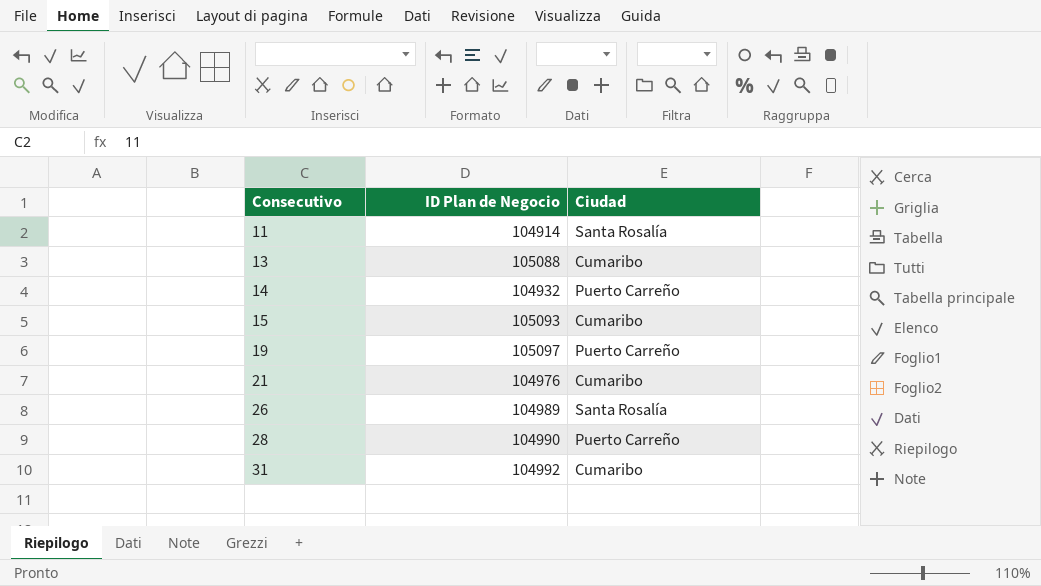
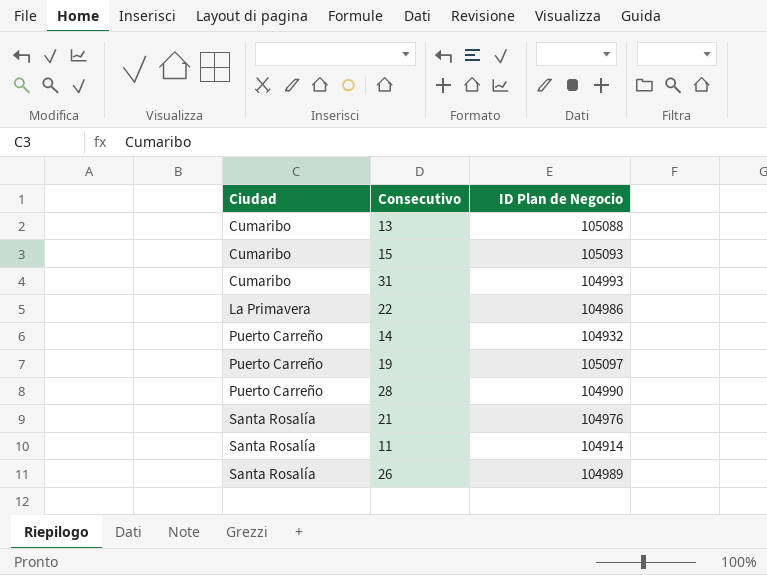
row order: Consecutivo ascending -> Ciudad ascending
column Ciudad | position: 3 -> 1
31 | ID Plan de Negocio: 104992 -> 104993
row 22: none -> La Primavera | 104986
21 | Ciudad: Cumaribo -> Santa Rosalía

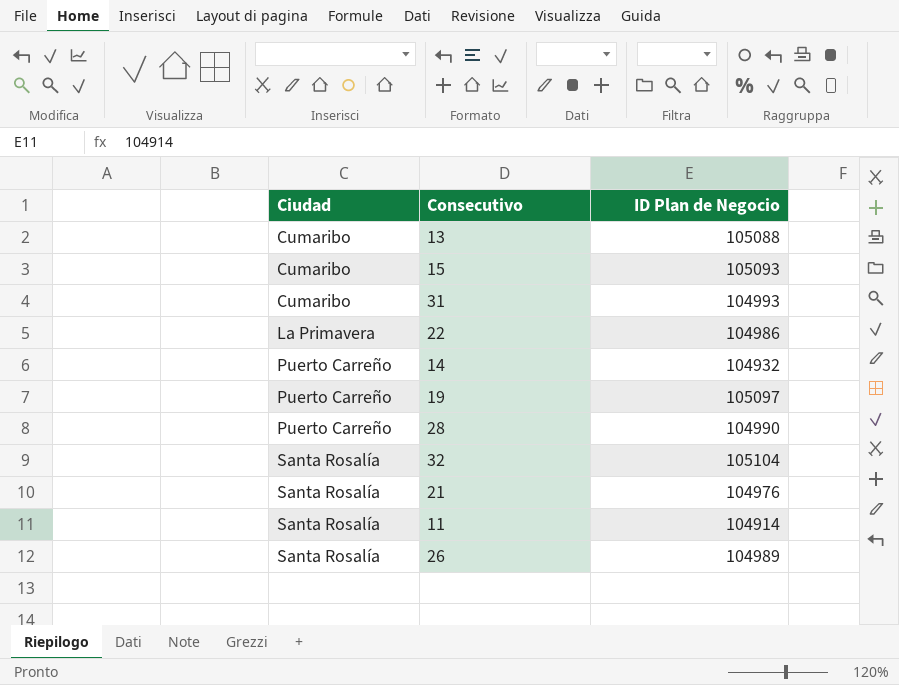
row 32: none -> Santa Rosalía | 105104

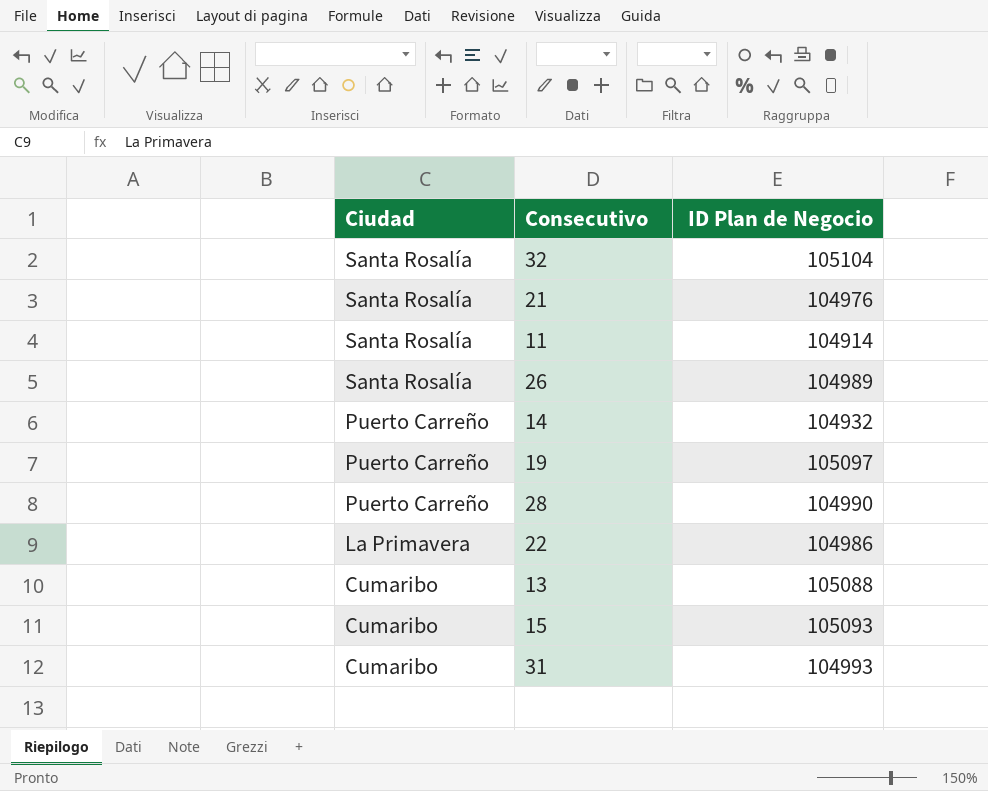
row order: Ciudad ascending -> Ciudad descending

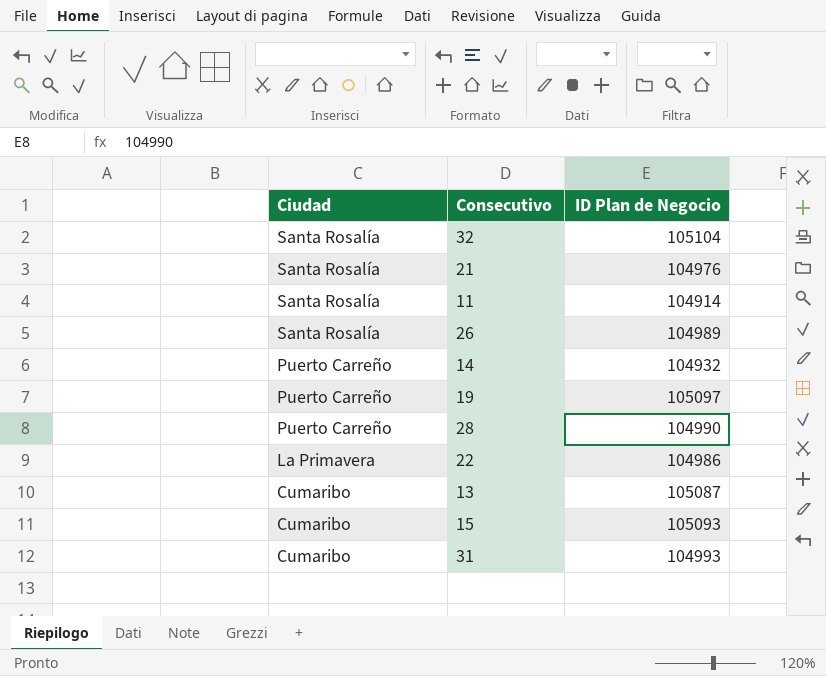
13 | ID Plan de Negocio: 105088 -> 105087

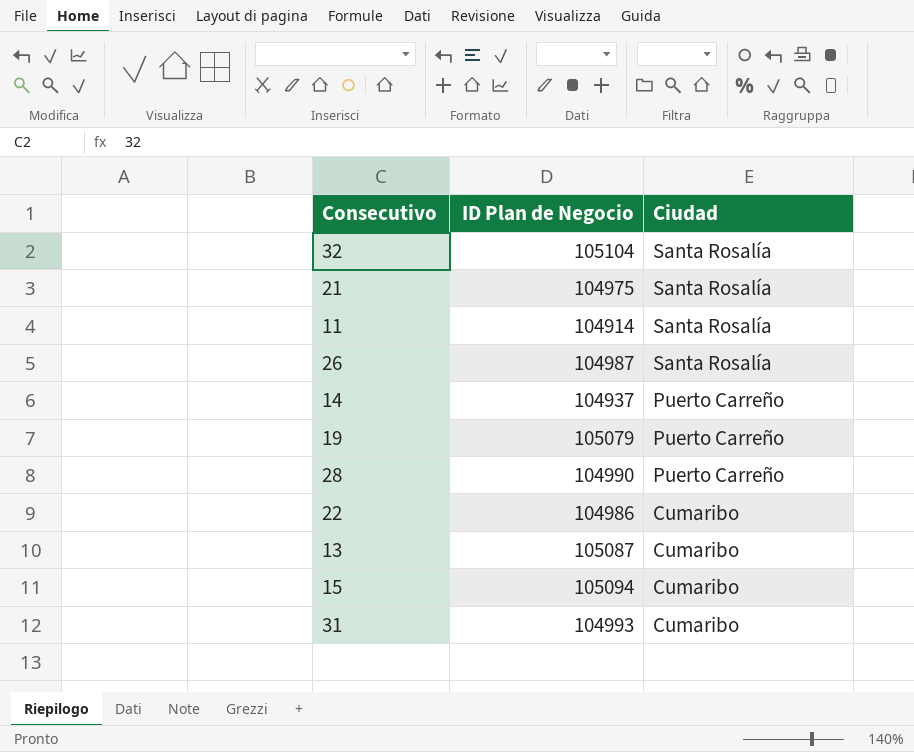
column Ciudad | position: 1 -> 3
21 | ID Plan de Negocio: 104976 -> 104975
26 | ID Plan de Negocio: 104989 -> 104987
14 | ID Plan de Negocio: 104932 -> 104937
19 | ID Plan de Negocio: 105097 -> 105079
22 | Ciudad: La Primavera -> Cumaribo
15 | ID Plan de Negocio: 105093 -> 105094

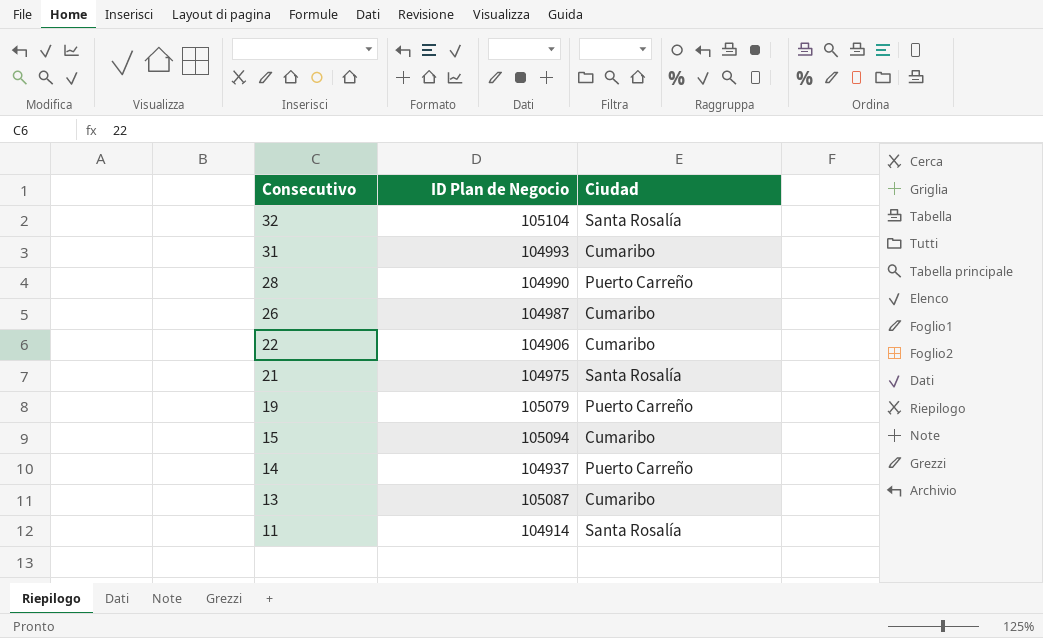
row order: Ciudad descending -> Consecutivo descending
26 | Ciudad: Santa Rosalía -> Cumaribo
22 | ID Plan de Negocio: 104986 -> 104906

